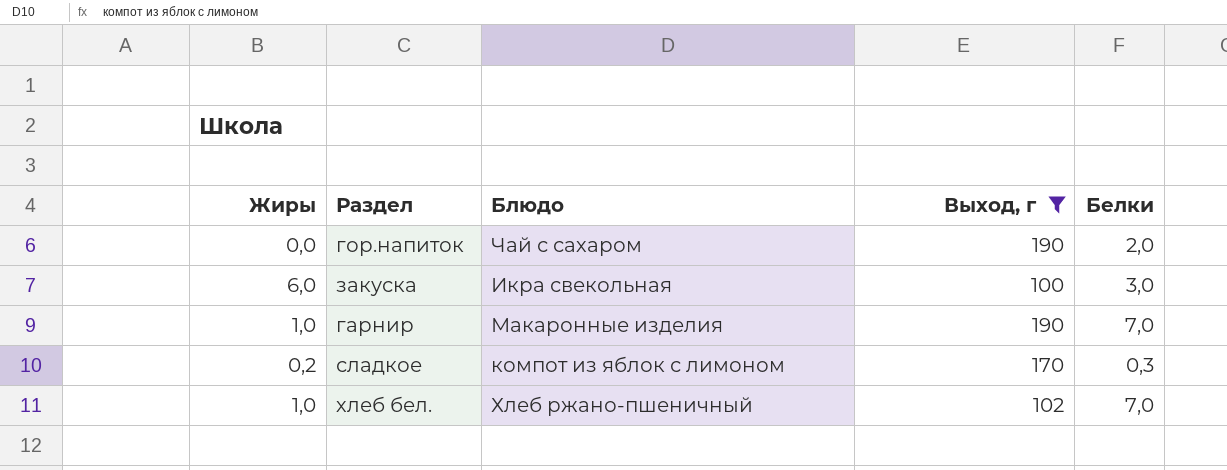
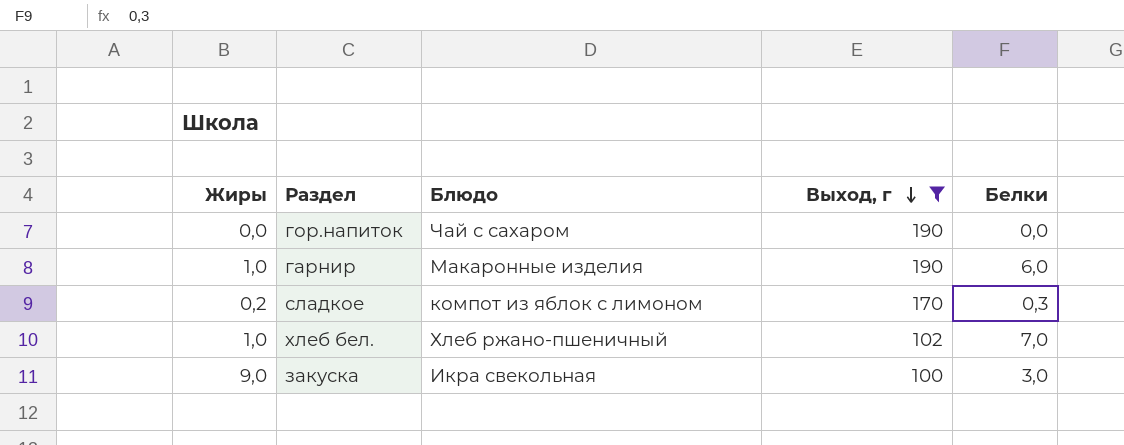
row order: none -> Выход, г descending
гор.напиток | Белки: 2,0 -> 0,0
гарнир | Белки: 7,0 -> 6,0
закуска | Жиры: 6,0 -> 9,0

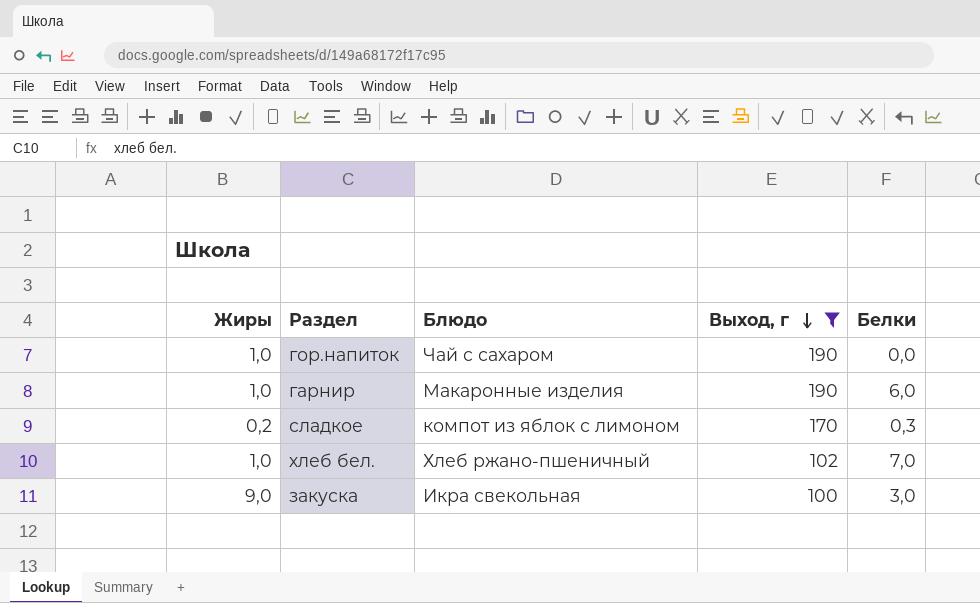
гор.напиток | Жиры: 0,0 -> 1,0

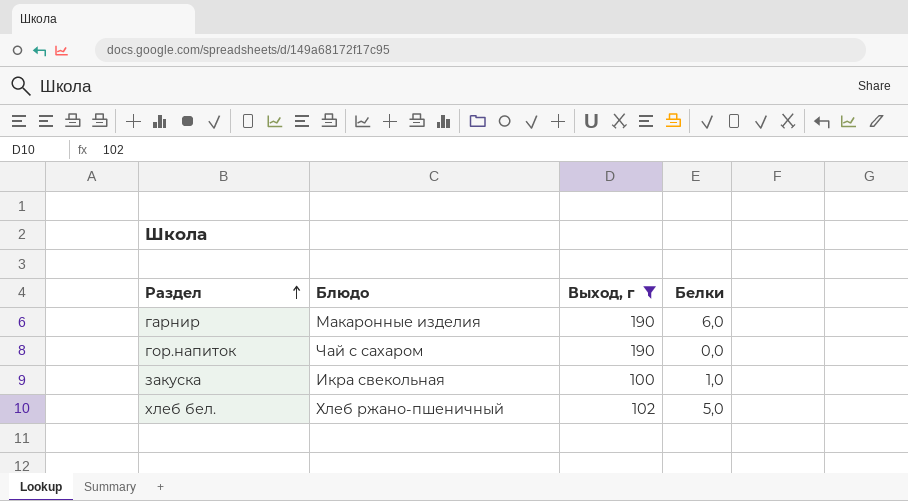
row order: Выход, г descending -> Раздел ascending
column Жиры | position: 1 -> none
row сладкое: 0,2 | компот из яблок с лимоном | 170 | 0,3 -> none
закуска | Белки: 3,0 -> 1,0
хлеб бел. | Белки: 7,0 -> 5,0

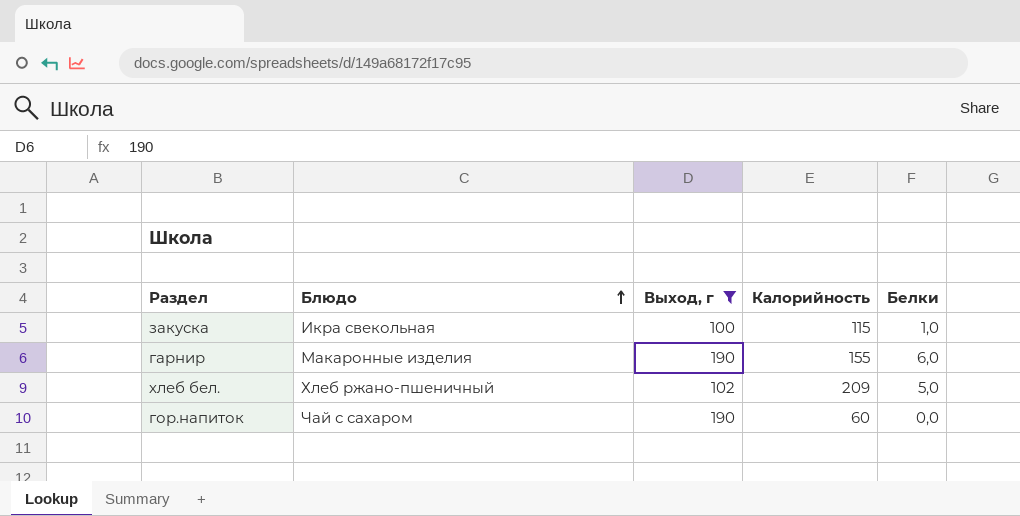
row order: Раздел ascending -> Блюдо ascending
column Калорийность | position: none -> 4

